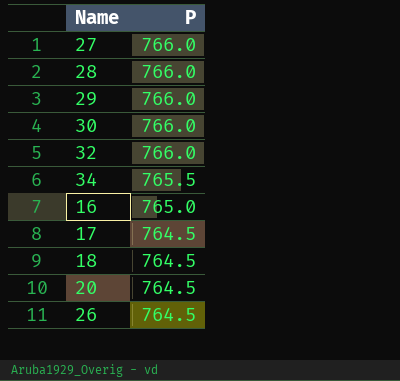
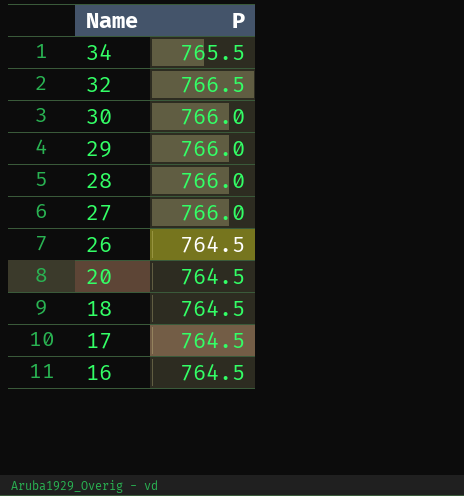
row order: P descending -> Name descending
32 | P: 766.0 -> 766.5
16 | P: 765.0 -> 764.5

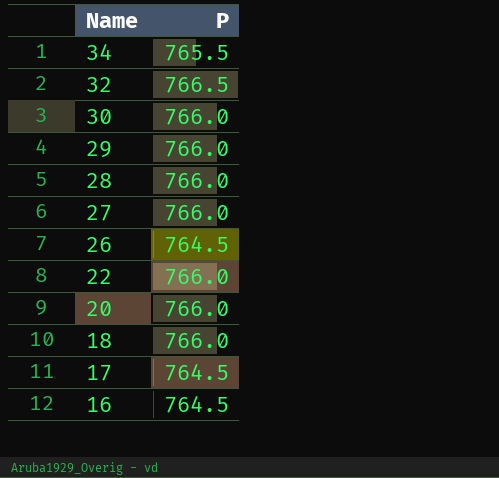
row 22: none -> 766.0
20 | P: 764.5 -> 766.0
18 | P: 764.5 -> 766.0

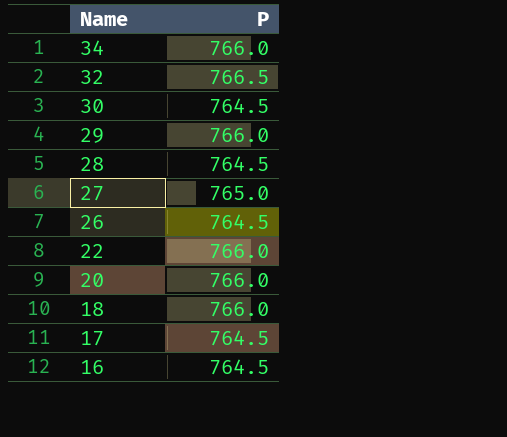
34 | P: 765.5 -> 766.0
30 | P: 766.0 -> 764.5
28 | P: 766.0 -> 764.5
27 | P: 766.0 -> 765.0

